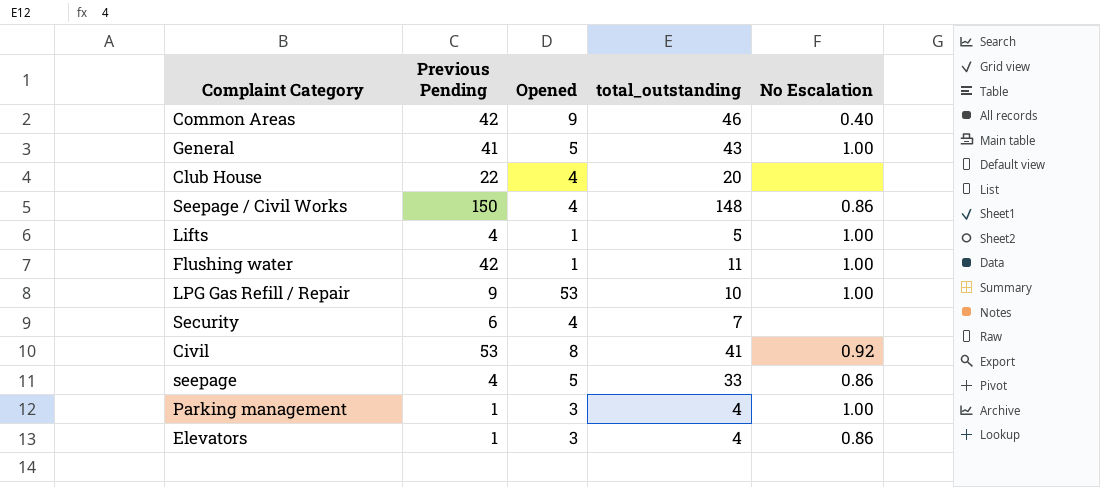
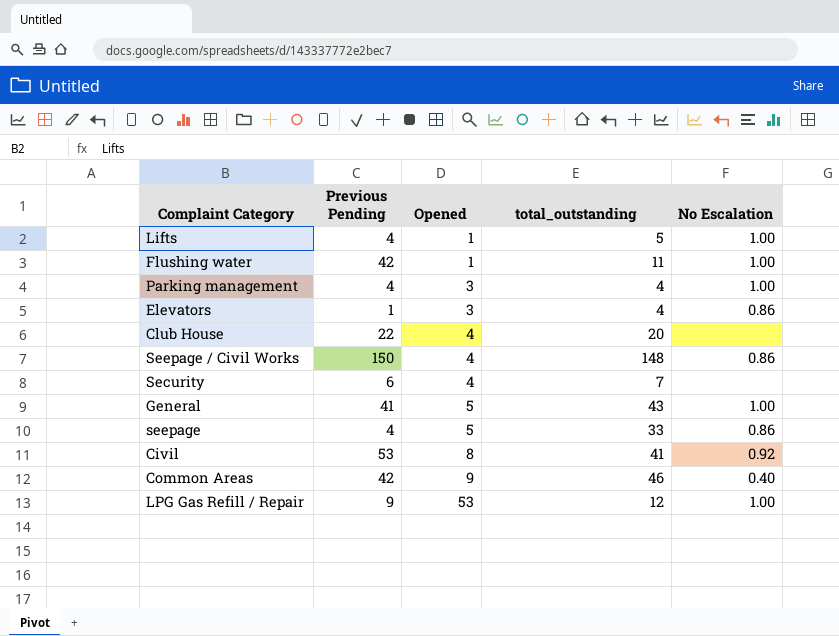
row order: none -> Opened ascending
Parking management | Previous Pending: 1 -> 4
LPG Gas Refill / Repair | total_outstanding: 10 -> 12

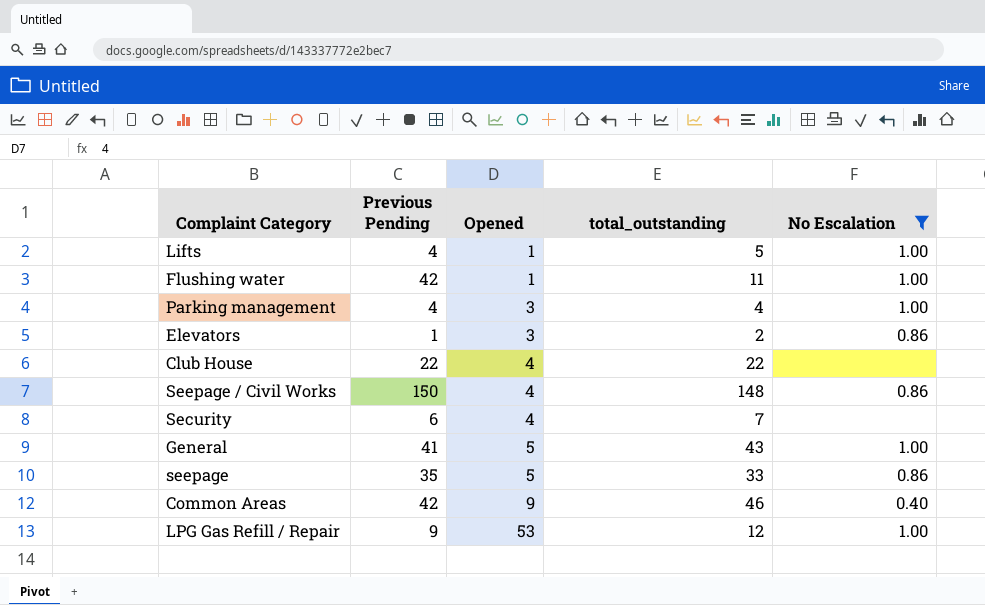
filter: none -> No Escalation != 0.92
Elevators | total_outstanding: 4 -> 2
Club House | total_outstanding: 20 -> 22
seepage | Previous Pending: 4 -> 35

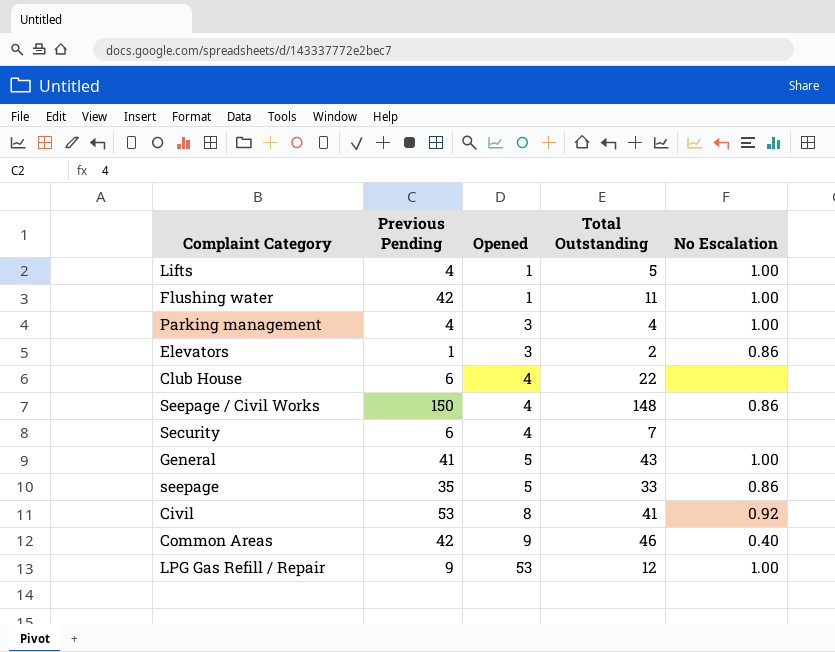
filter: No Escalation != 0.92 -> none
column name: total_outstanding -> Total Outstanding
Club House | Previous Pending: 22 -> 6

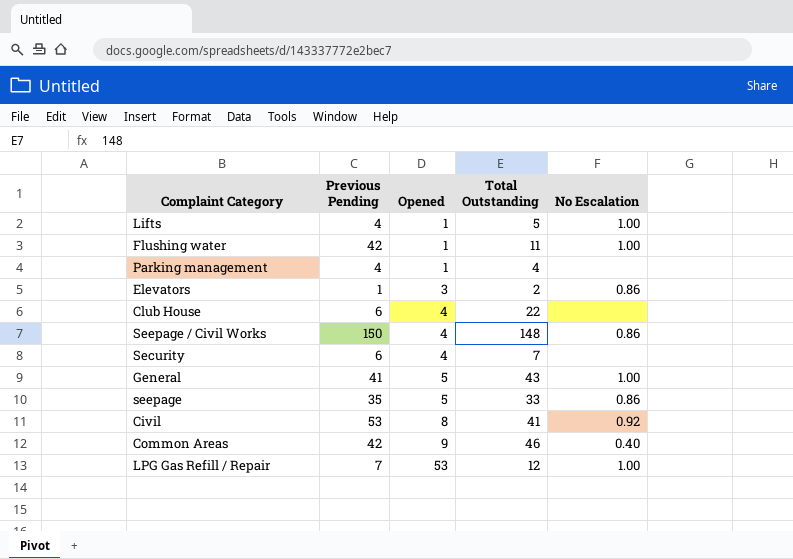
Parking management | Opened: 3 -> 1
Parking management | No Escalation: 1.00 -> none
LPG Gas Refill / Repair | Previous Pending: 9 -> 7

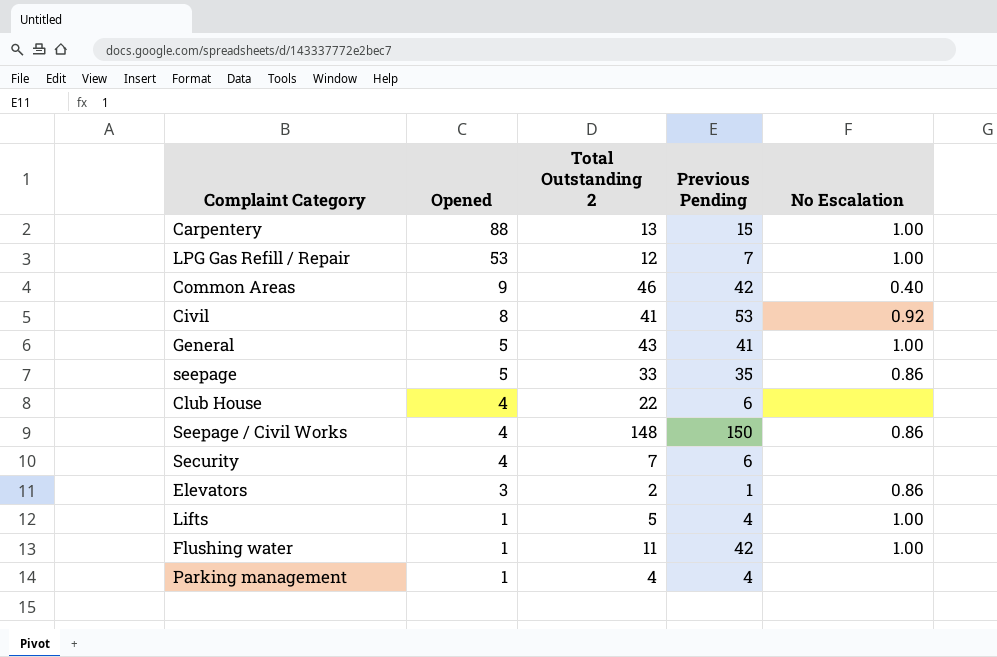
row order: Opened ascending -> Opened descending
column name: Total Outstanding -> Total Outstanding 2
column Previous Pending | position: 2 -> 4
row Carpentery: none -> 88 | 13 | 15 | 1.00

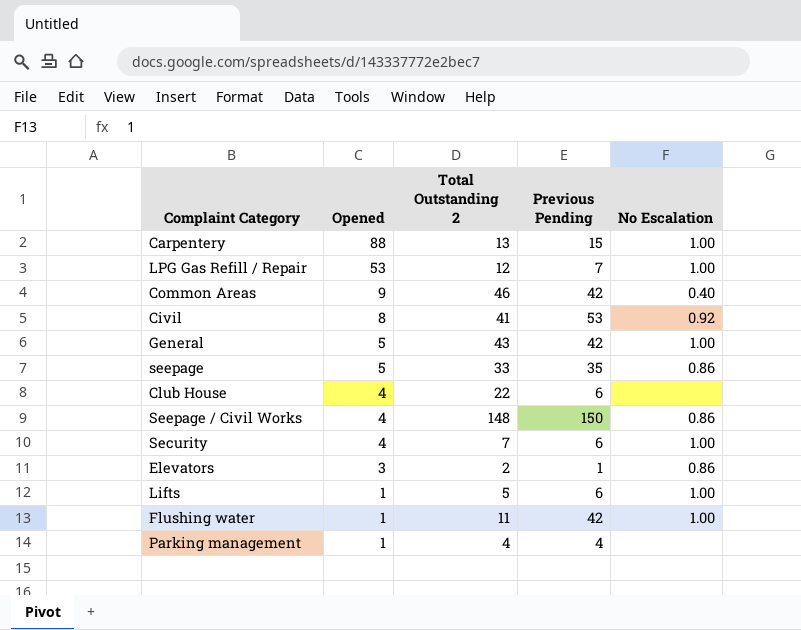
General | Previous Pending: 41 -> 42
Security | No Escalation: none -> 1.00
Lifts | Previous Pending: 4 -> 6

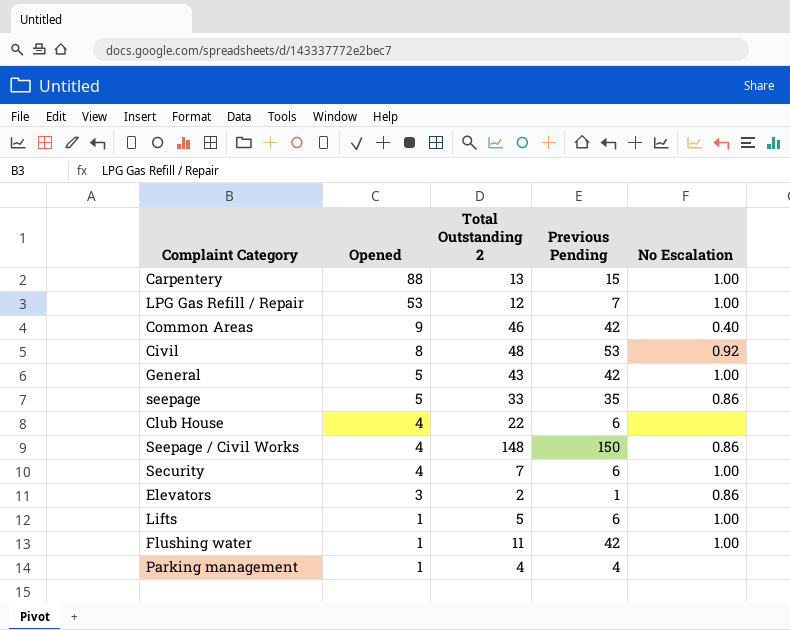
Civil | Total Outstanding 2: 41 -> 48

